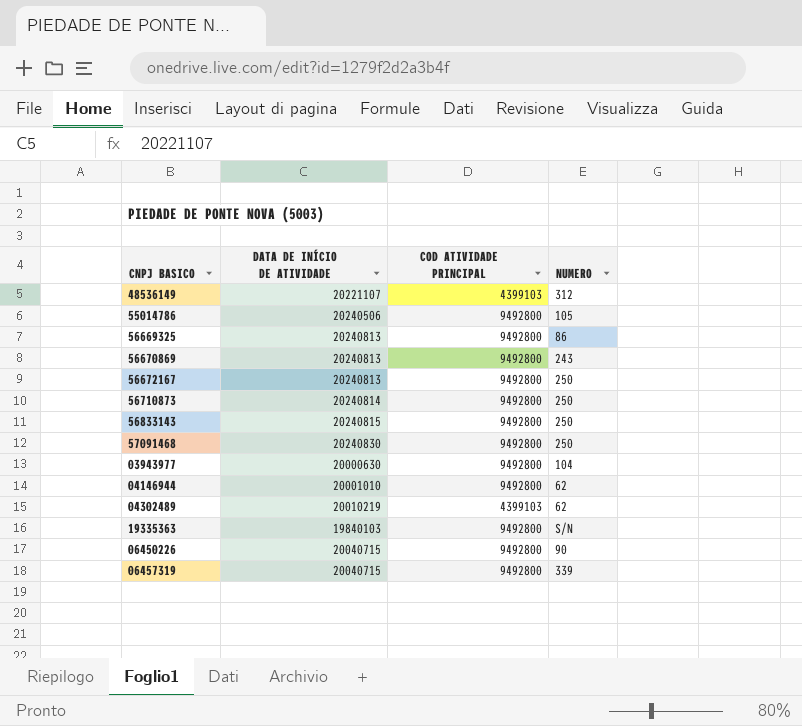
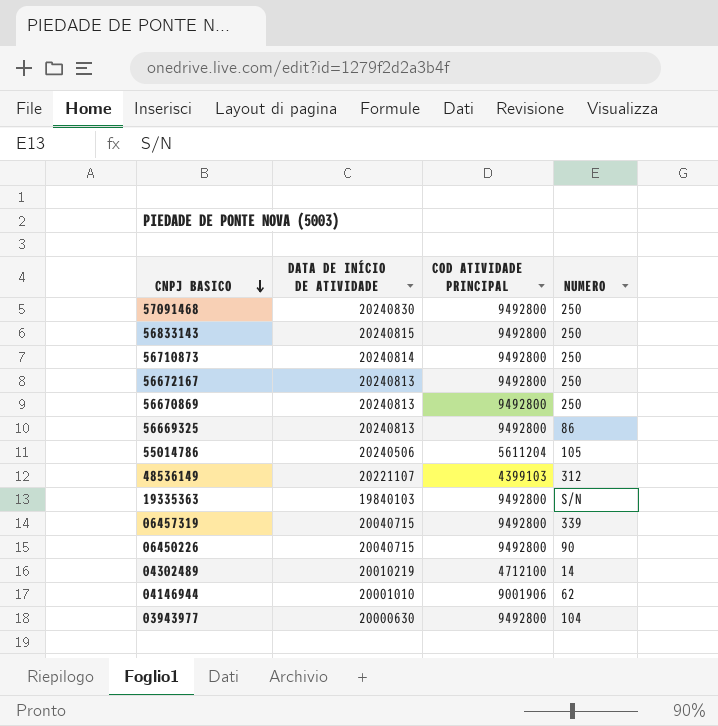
row order: none -> CNPJ BASICO descending
56670869 | NUMERO: 243 -> 250
55014786 | COD ATIVIDADE PRINCIPAL: 9492800 -> 5611204
04302489 | COD ATIVIDADE PRINCIPAL: 4399103 -> 4712100
04302489 | NUMERO: 62 -> 14
04146944 | COD ATIVIDADE PRINCIPAL: 9492800 -> 9001906

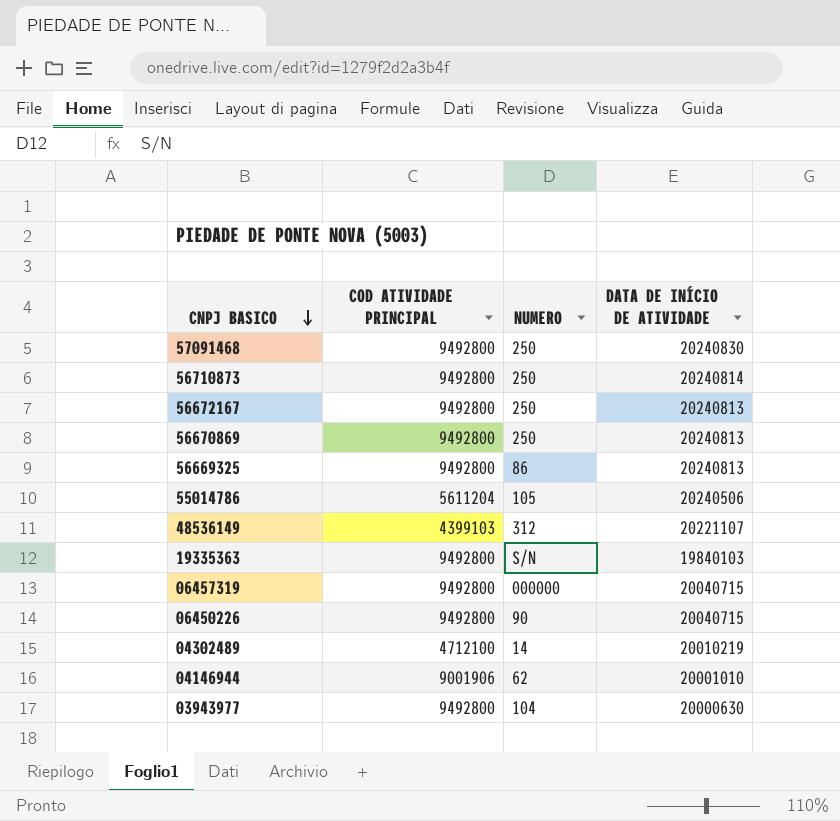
column DATA DE INÍCIO DE ATIVIDADE | position: 2 -> 4
row 56833143: 20240815 | 9492800 | 250 -> none
06457319 | NUMERO: 339 -> 000000

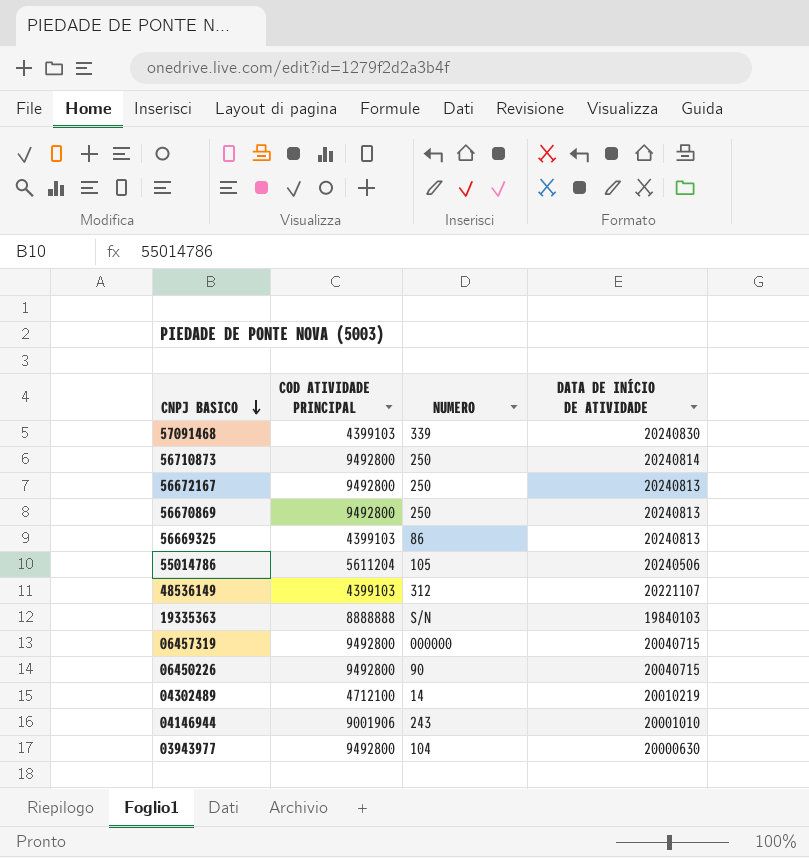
57091468 | COD ATIVIDADE PRINCIPAL: 9492800 -> 4399103
57091468 | NUMERO: 250 -> 339
56669325 | COD ATIVIDADE PRINCIPAL: 9492800 -> 4399103
19335363 | COD ATIVIDADE PRINCIPAL: 9492800 -> 8888888
04146944 | NUMERO: 62 -> 243

